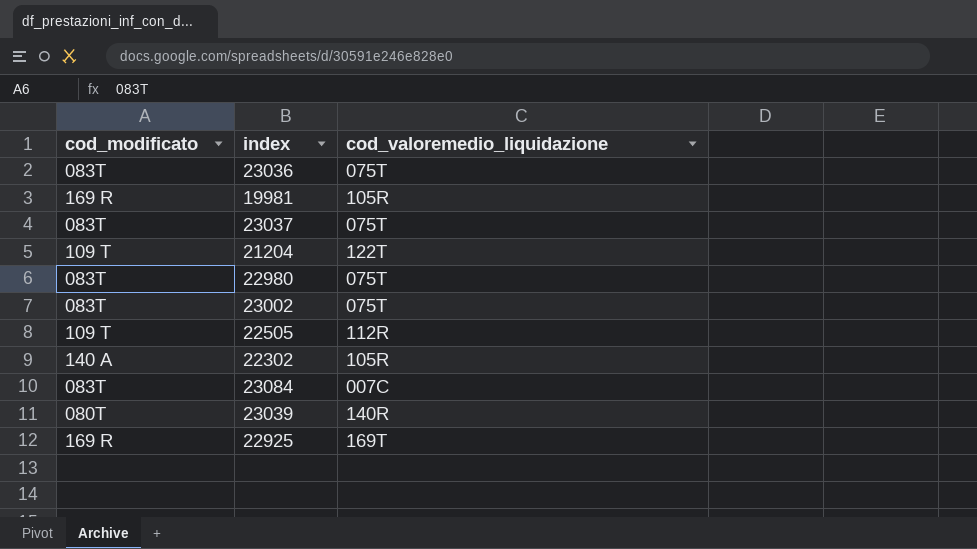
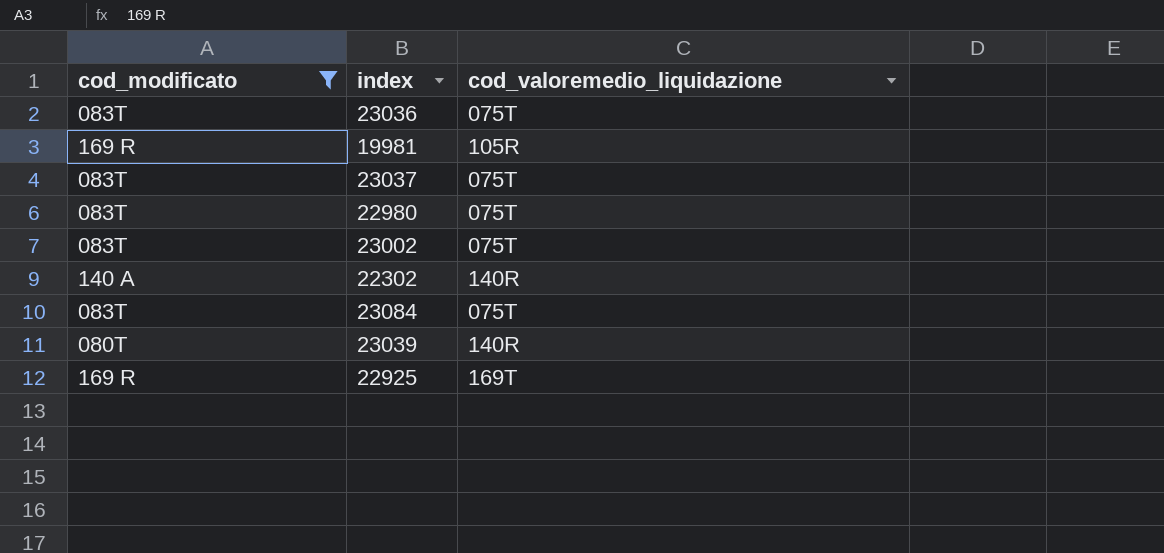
filter: none -> cod_modificato != 109 T
22302 | cod_valoremedio_liquidazione: 105R -> 140R
23084 | cod_valoremedio_liquidazione: 007C -> 075T

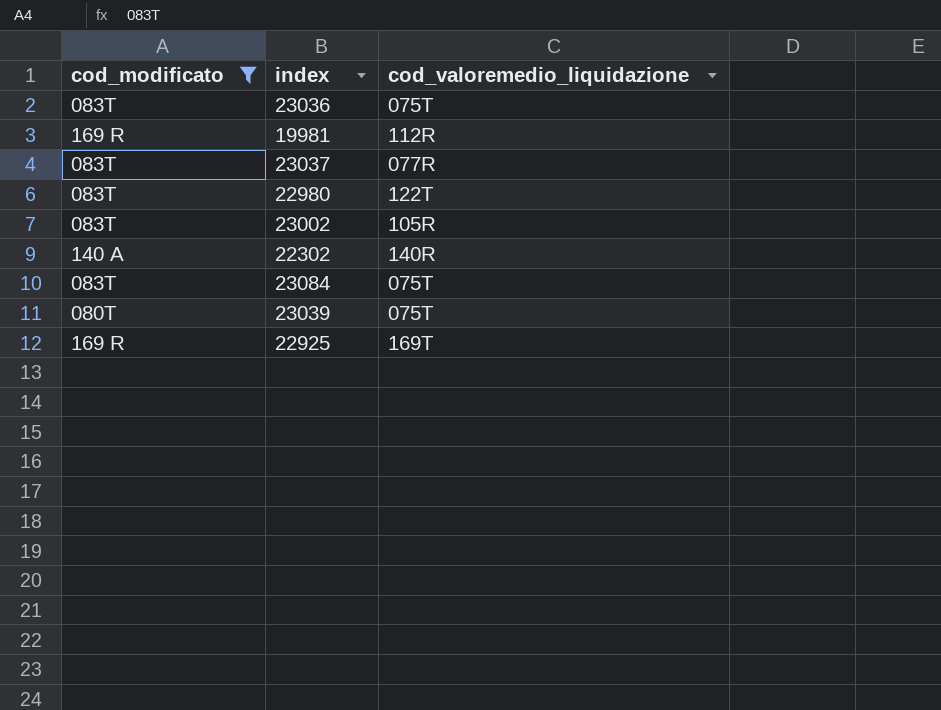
19981 | cod_valoremedio_liquidazione: 105R -> 112R
23037 | cod_valoremedio_liquidazione: 075T -> 077R
22980 | cod_valoremedio_liquidazione: 075T -> 122T
23002 | cod_valoremedio_liquidazione: 075T -> 105R
23039 | cod_valoremedio_liquidazione: 140R -> 075T

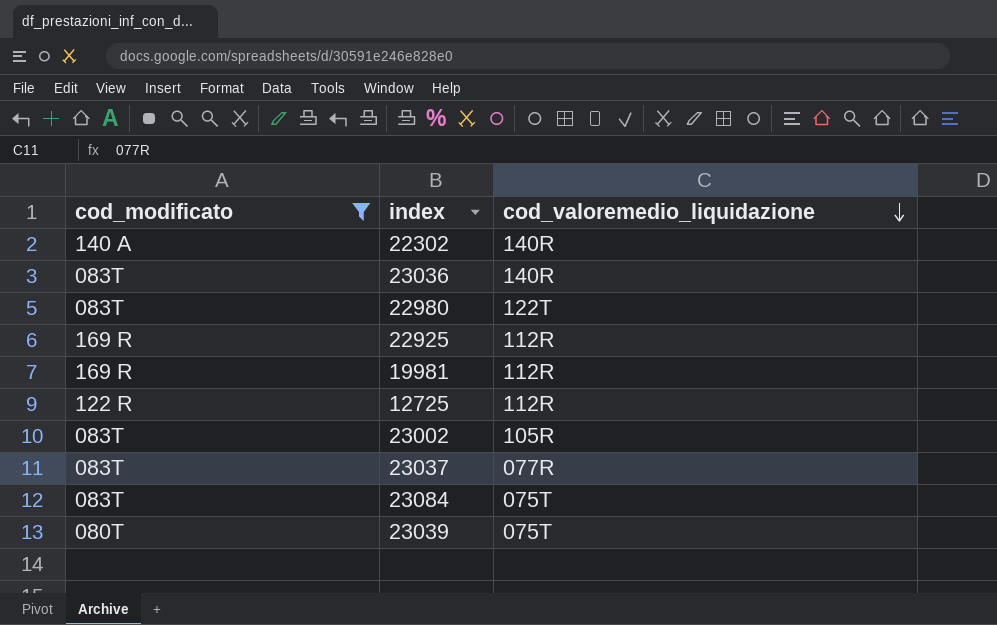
row order: none -> cod_valoremedio_liquidazione descending
23036 | cod_valoremedio_liquidazione: 075T -> 140R
22925 | cod_valoremedio_liquidazione: 169T -> 112R
row 12725: none -> 122 R | 112R

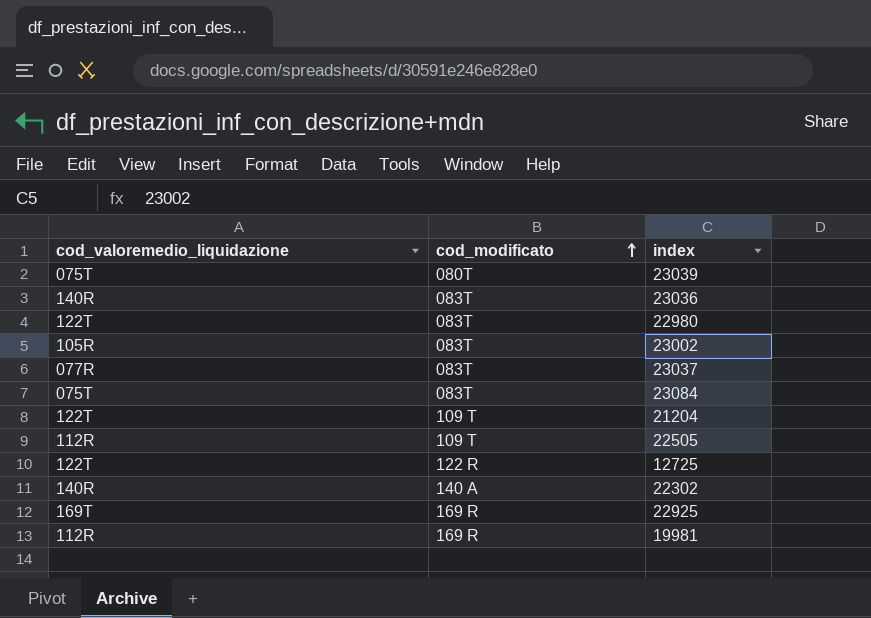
filter: cod_modificato != 109 T -> none
row order: cod_valoremedio_liquidazione descending -> cod_modificato ascending
column cod_valoremedio_liquidazione | position: 3 -> 1
12725 | cod_valoremedio_liquidazione: 112R -> 122T
22925 | cod_valoremedio_liquidazione: 112R -> 169T

